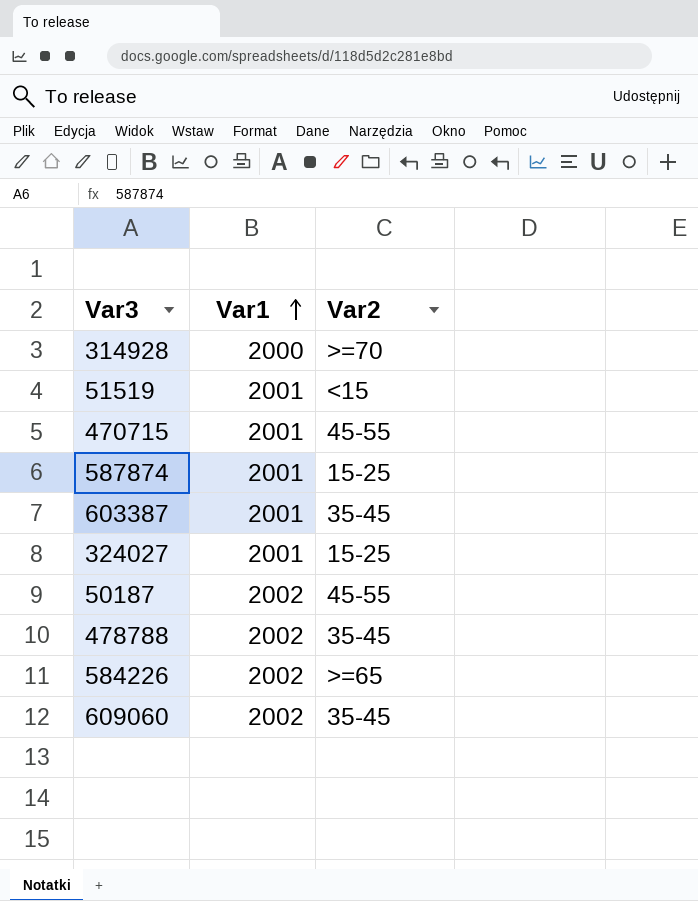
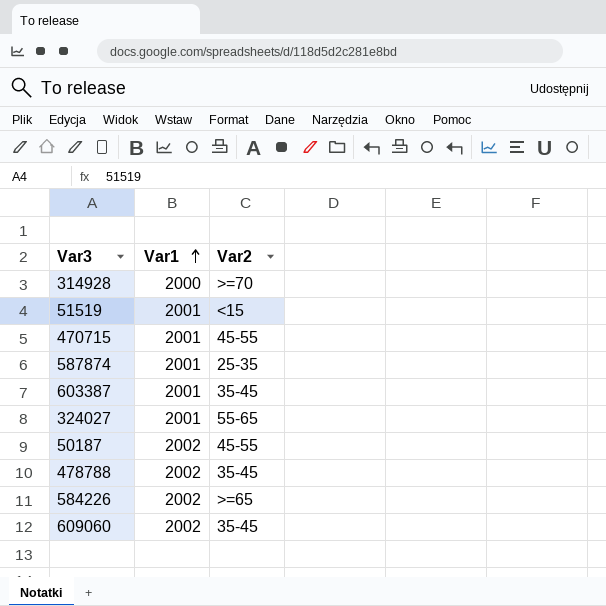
587874 | Var2: 15-25 -> 25-35
324027 | Var2: 15-25 -> 55-65

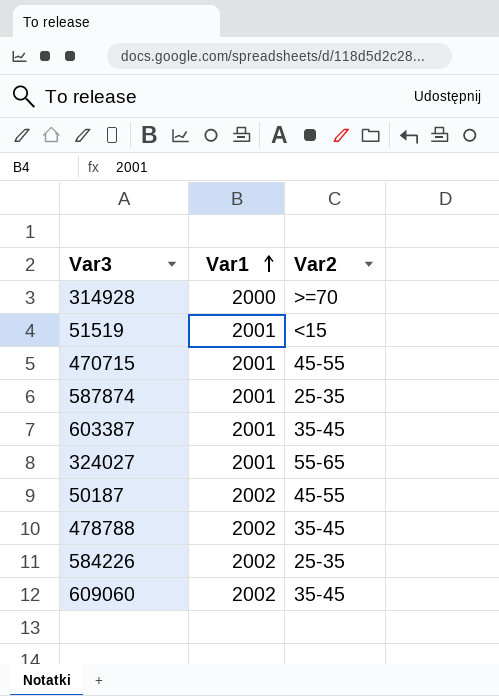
584226 | Var2: >=65 -> 25-35

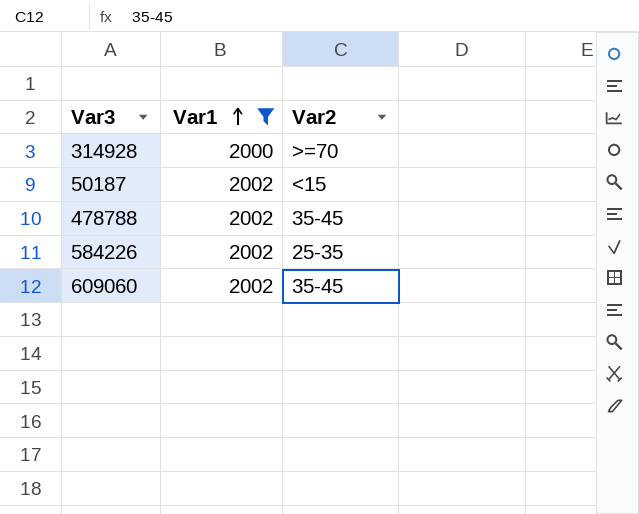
filter: none -> Var1 != 2001
50187 | Var2: 45-55 -> <15

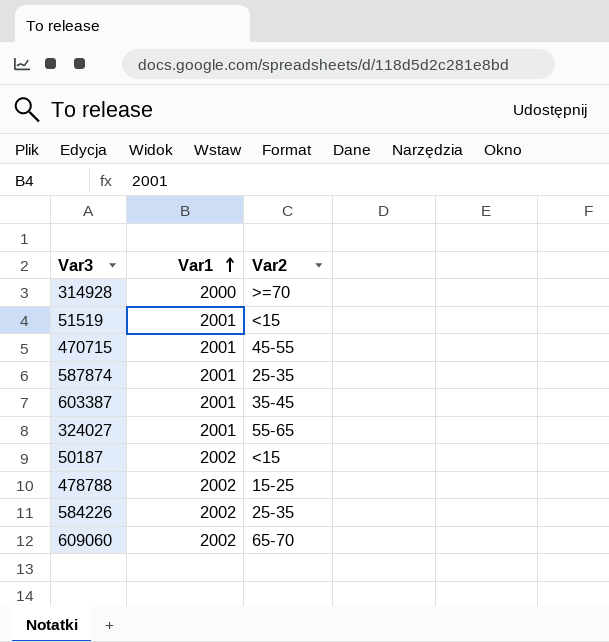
filter: Var1 != 2001 -> none
478788 | Var2: 35-45 -> 15-25
609060 | Var2: 35-45 -> 65-70

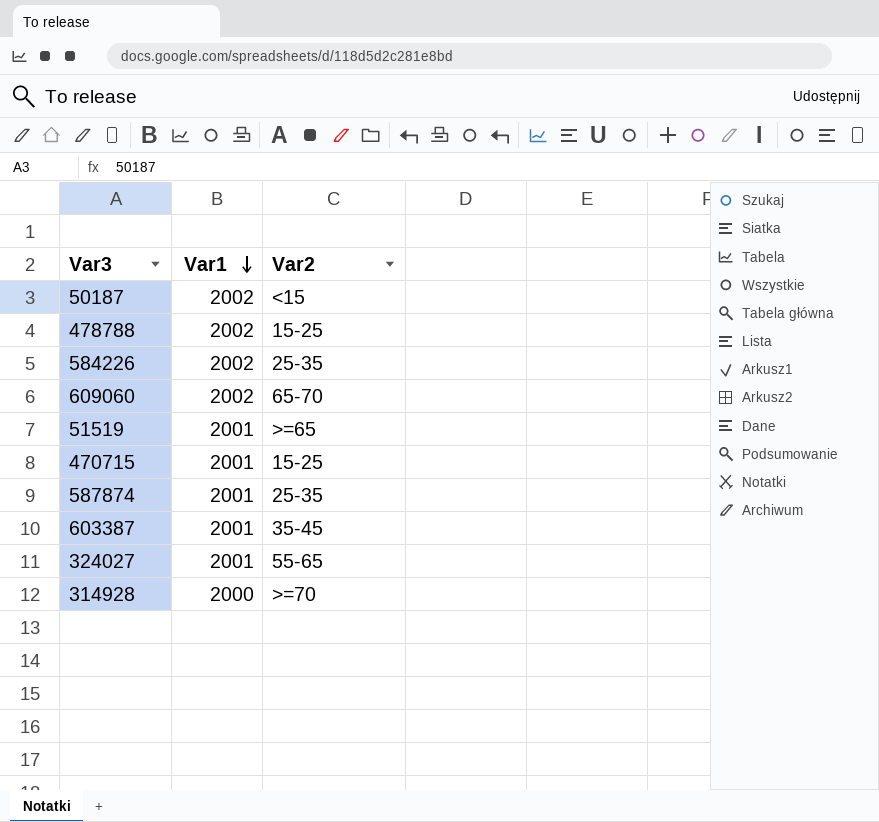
row order: Var1 ascending -> Var1 descending
51519 | Var2: <15 -> >=65
470715 | Var2: 45-55 -> 15-25

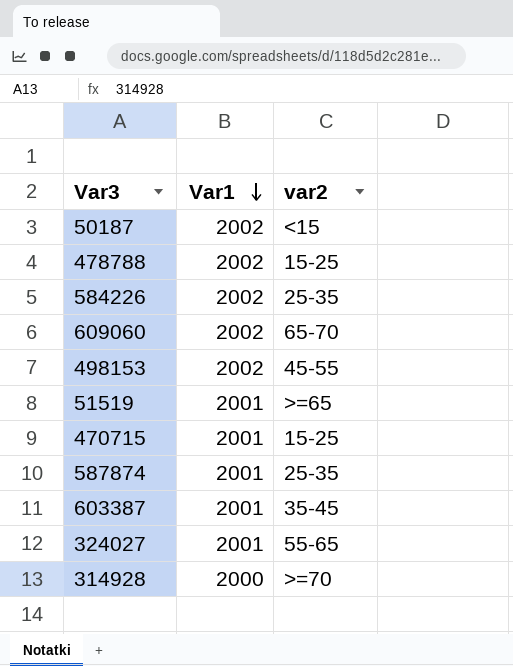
column name: Var2 -> var2
row 498153: none -> 2002 | 45-55

